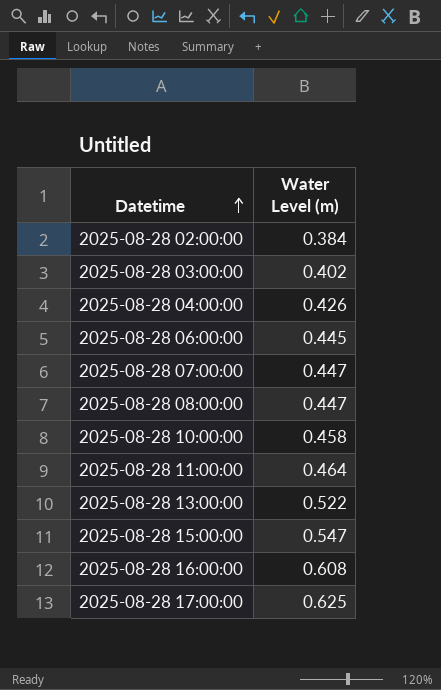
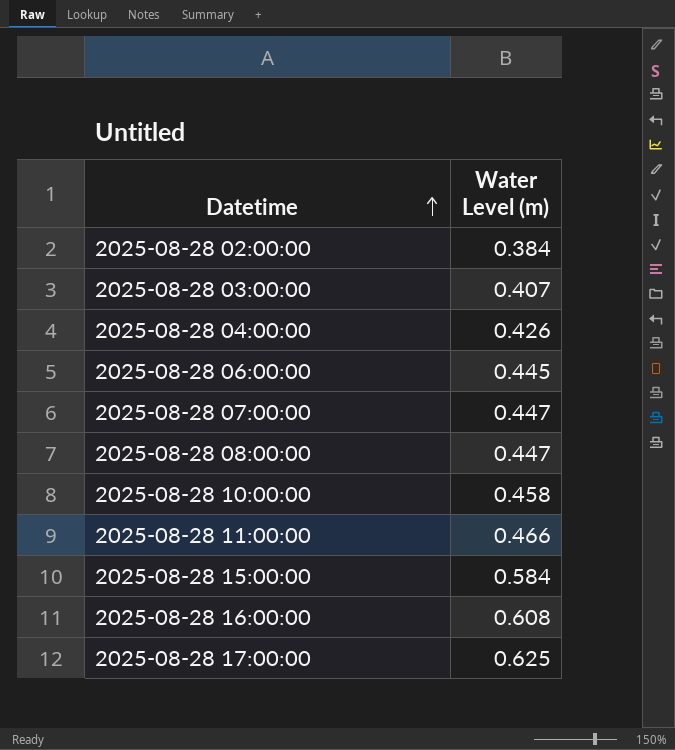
row 2025-08-28 13:00:00: 0.522 -> none
2025-08-28 03:00:00 | Water Level (m): 0.402 -> 0.407
2025-08-28 11:00:00 | Water Level (m): 0.464 -> 0.466
2025-08-28 15:00:00 | Water Level (m): 0.547 -> 0.584

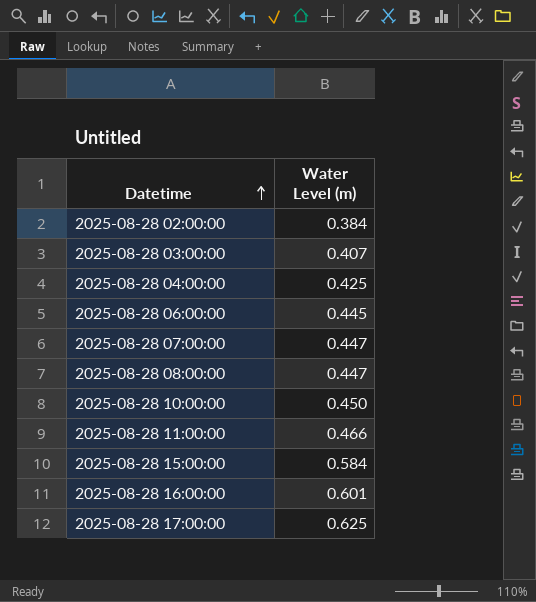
2025-08-28 04:00:00 | Water Level (m): 0.426 -> 0.425
2025-08-28 10:00:00 | Water Level (m): 0.458 -> 0.450
2025-08-28 16:00:00 | Water Level (m): 0.608 -> 0.601

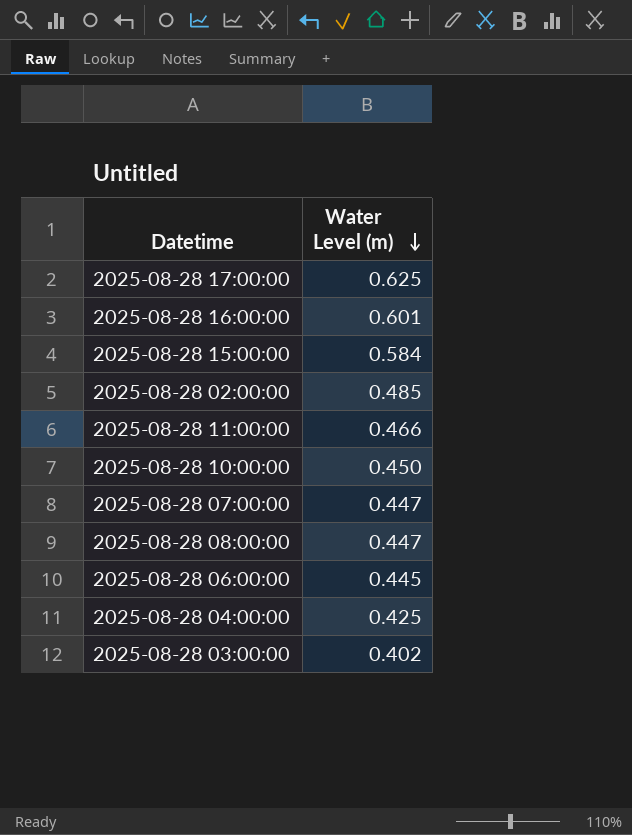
row order: Datetime ascending -> Water Level (m) descending
2025-08-28 02:00:00 | Water Level (m): 0.384 -> 0.485
2025-08-28 03:00:00 | Water Level (m): 0.407 -> 0.402

